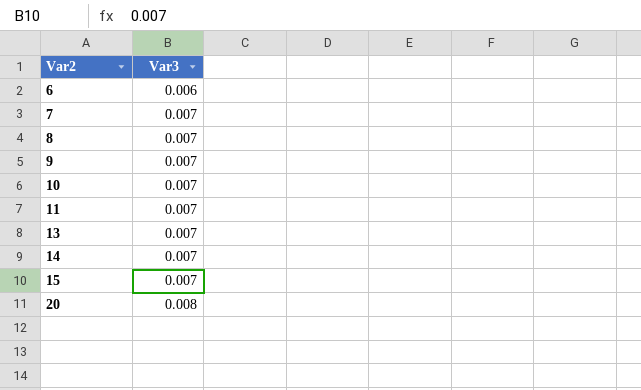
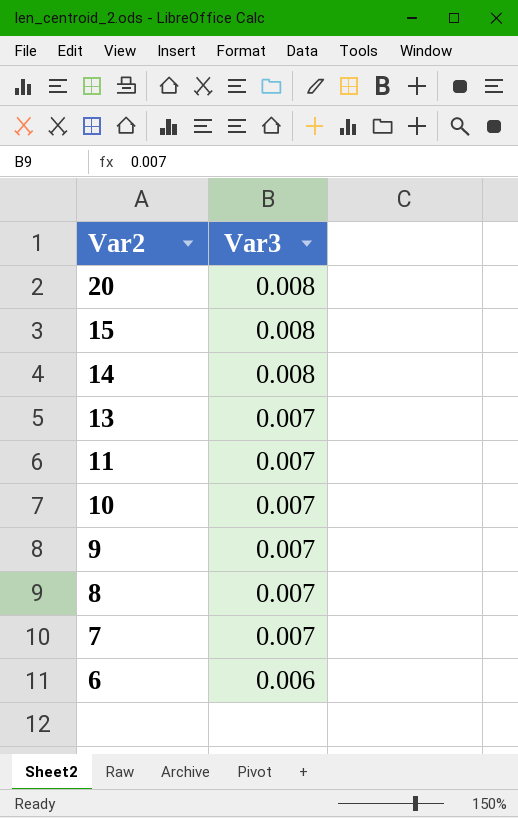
row order: Var2 ascending -> Var2 descending
15 | Var3: 0.007 -> 0.008
14 | Var3: 0.007 -> 0.008

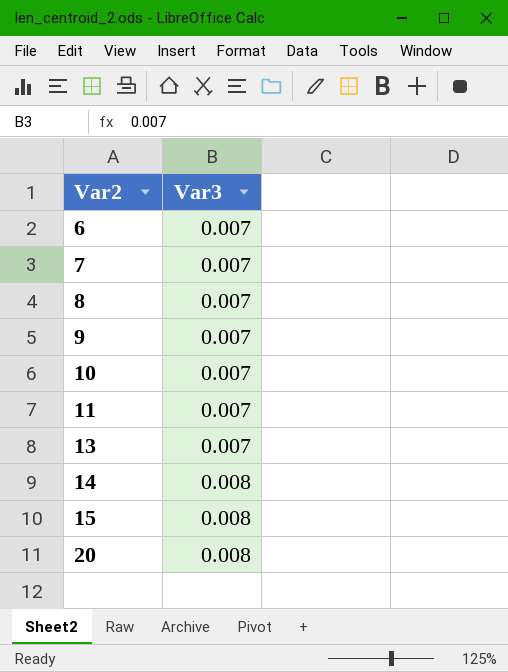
row order: Var2 descending -> Var2 ascending
6 | Var3: 0.006 -> 0.007

